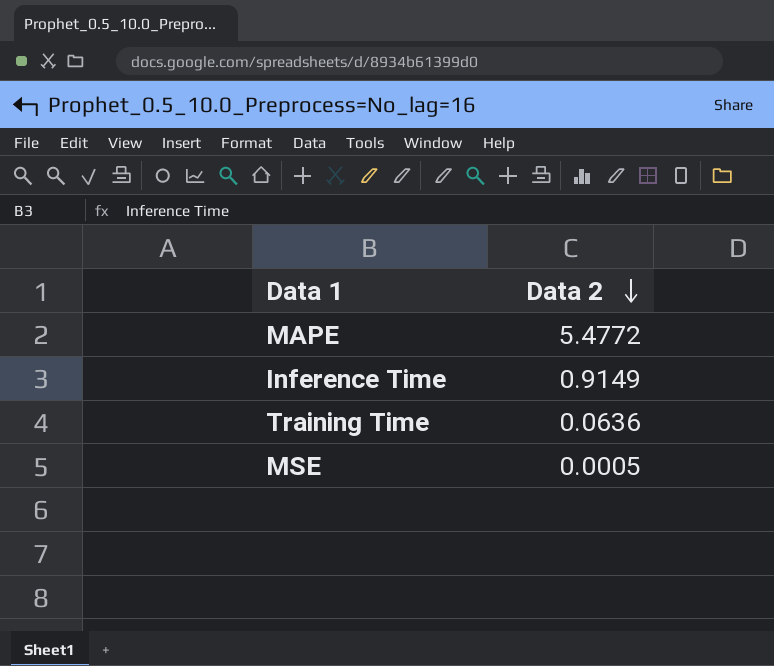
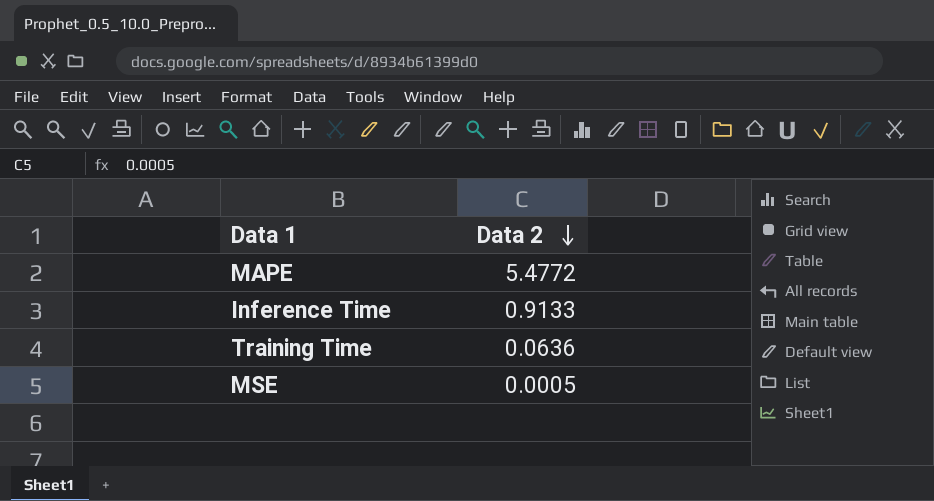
Inference Time | Data 2: 0.9149 -> 0.9133

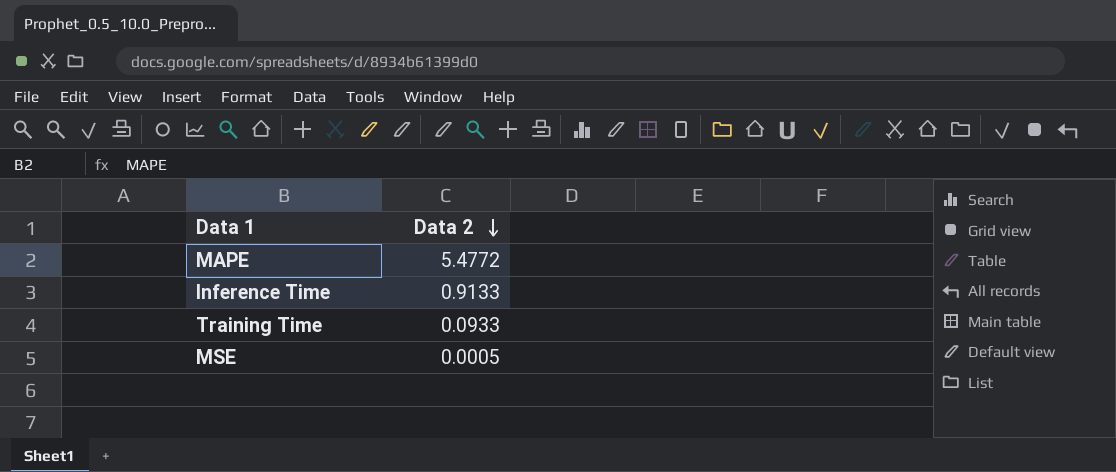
Training Time | Data 2: 0.0636 -> 0.0933

